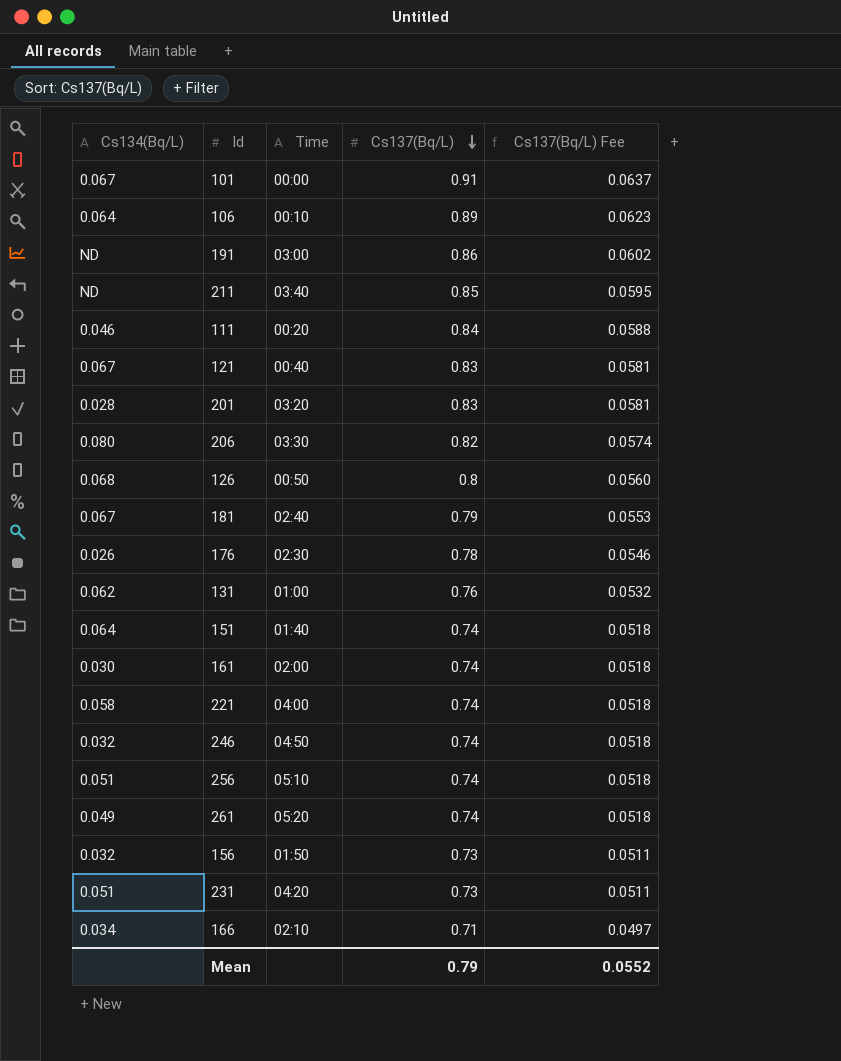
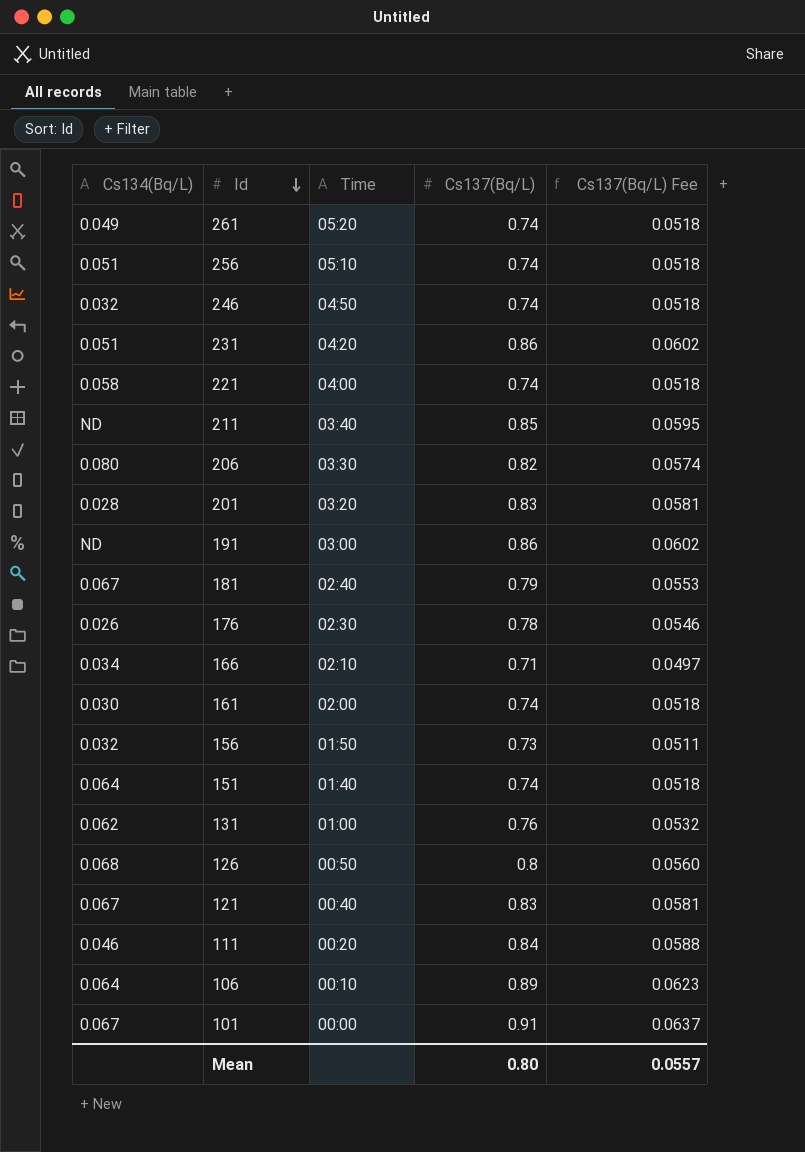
row order: Cs137(Bq/L) descending -> Id descending
231 | Cs137(Bq/L): 0.73 -> 0.86
231 | Cs137(Bq/L) Fee: 0.0511 -> 0.0602
Mean | Cs137(Bq/L): 0.79 -> 0.80
Mean | Cs137(Bq/L) Fee: 0.0552 -> 0.0557

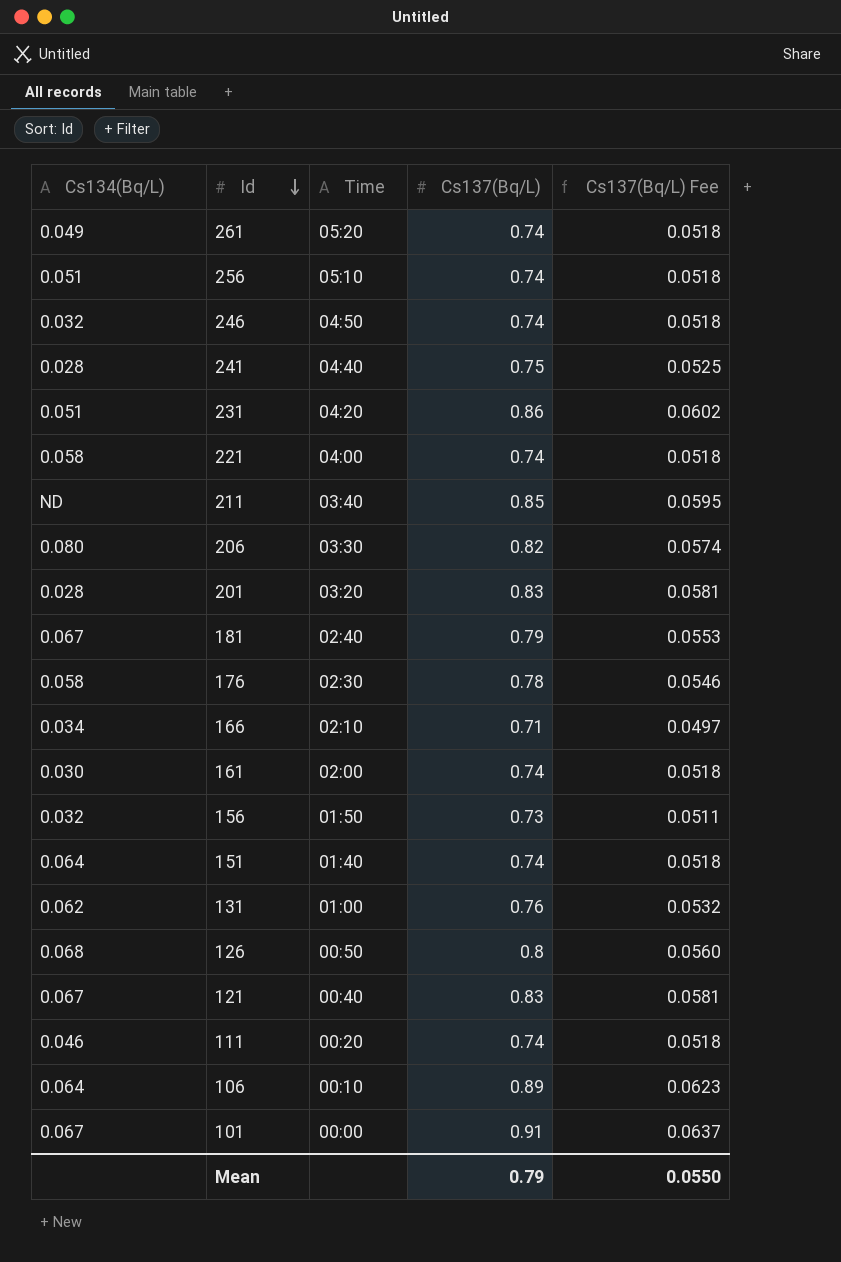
row 191: ND | 03:00 | 0.86 | 0.0602 -> none
row 241: none -> 0.028 | 04:40 | 0.75 | 0.0525
176 | Cs134(Bq/L): 0.026 -> 0.058
111 | Cs137(Bq/L): 0.84 -> 0.74
111 | Cs137(Bq/L) Fee: 0.0588 -> 0.0518
Mean | Cs137(Bq/L): 0.80 -> 0.79
Mean | Cs137(Bq/L) Fee: 0.0557 -> 0.0550

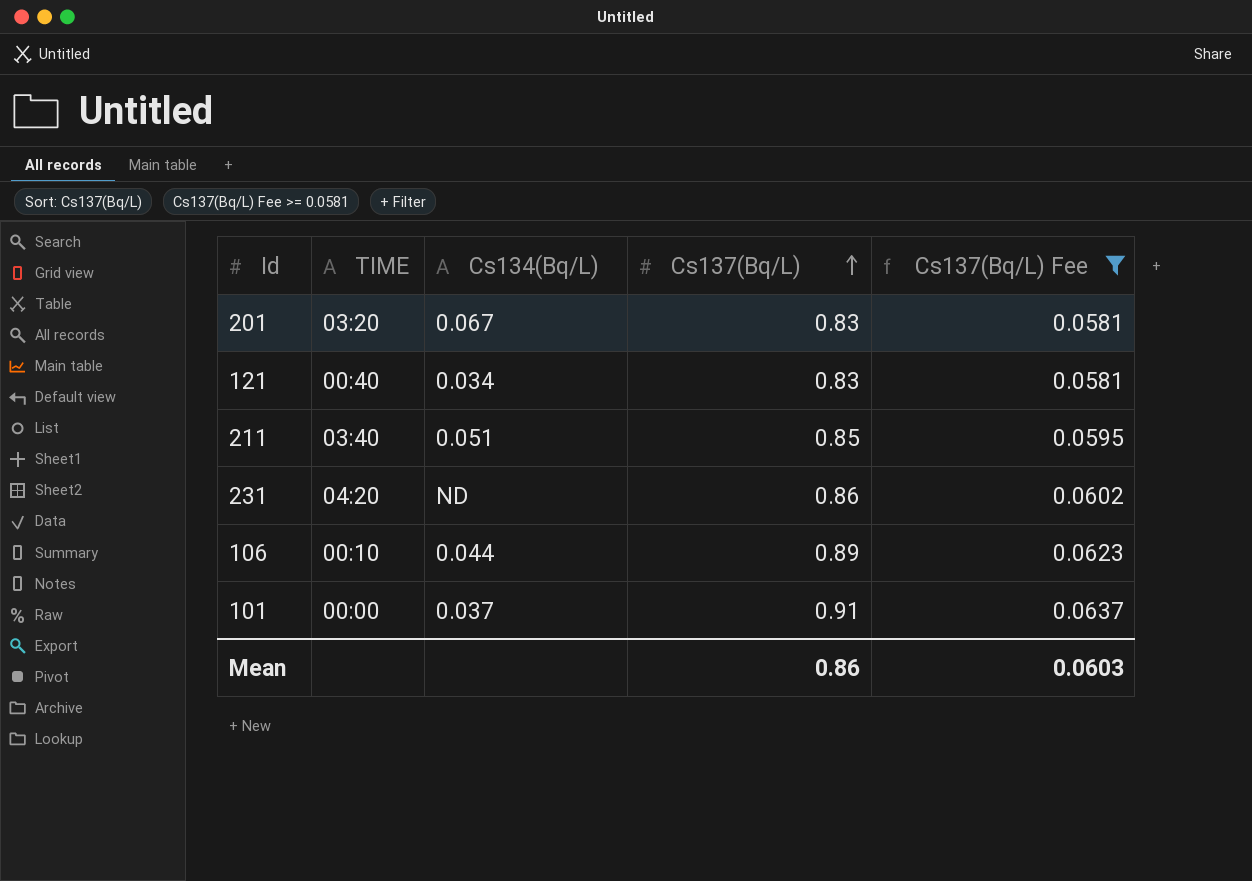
filter: none -> Cs137(Bq/L) Fee >= 0.0581
row order: Id descending -> Cs137(Bq/L) ascending
column name: Time -> TIME
column Cs134(Bq/L) | position: 1 -> 3
201 | Cs134(Bq/L): 0.028 -> 0.067
121 | Cs134(Bq/L): 0.067 -> 0.034
211 | Cs134(Bq/L): ND -> 0.051
231 | Cs134(Bq/L): 0.051 -> ND
106 | Cs134(Bq/L): 0.064 -> 0.044
101 | Cs134(Bq/L): 0.067 -> 0.037
Mean | Cs137(Bq/L): 0.79 -> 0.86
Mean | Cs137(Bq/L) Fee: 0.0550 -> 0.0603

